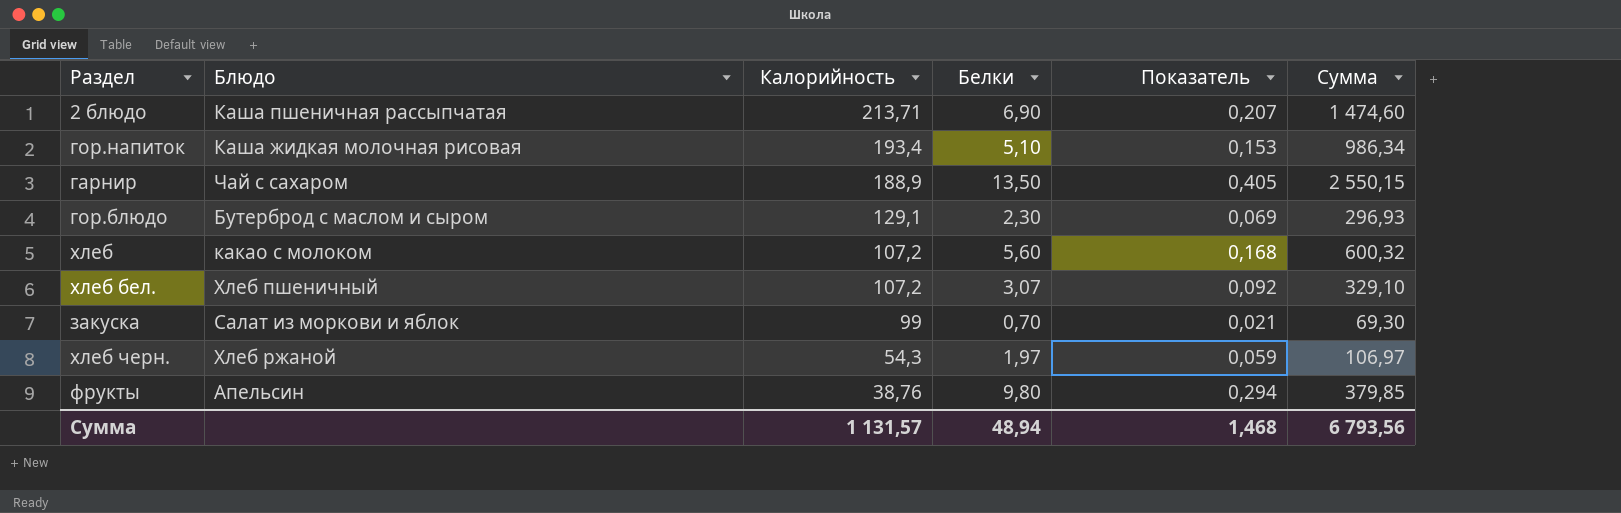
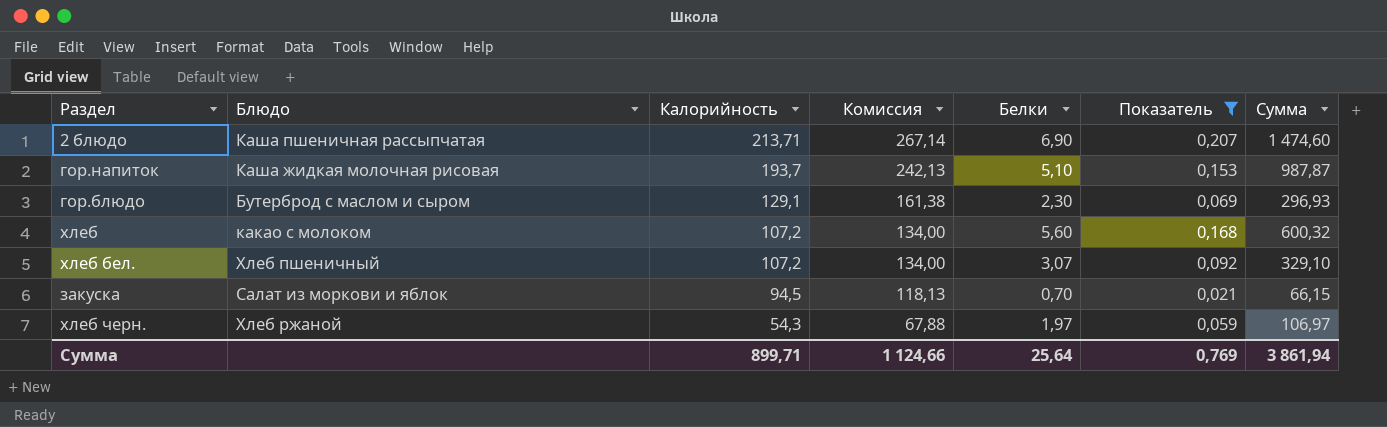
filter: none -> Показатель <= 0,207
column Комиссия | formula: none -> [Калорийность] * 1,25
гор.напиток | Калорийность: 193,4 -> 193,7
гор.напиток | Сумма: 986,34 -> 987,87
закуска | Калорийность: 99 -> 94,5
закуска | Сумма: 69,30 -> 66,15
Сумма | Калорийность: 1 131,57 -> 899,71
Сумма | Белки: 48,94 -> 25,64
Сумма | Показатель: 1,468 -> 0,769
Сумма | Сумма: 6 793,56 -> 3 861,94

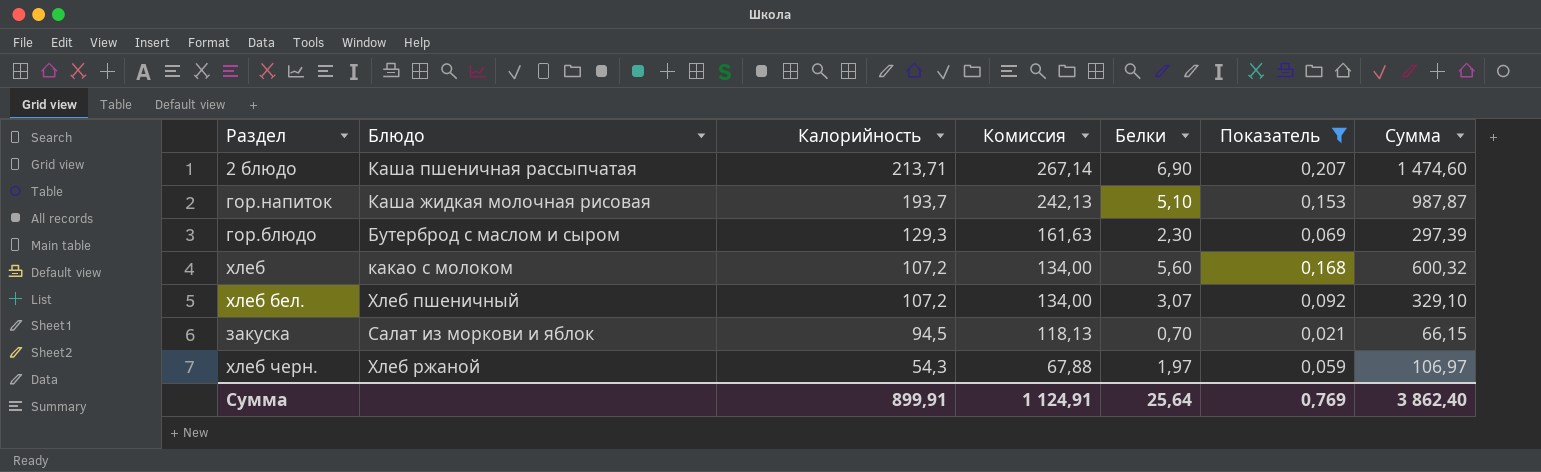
гор.блюдо | Калорийность: 129,1 -> 129,3
гор.блюдо | Комиссия: 161,38 -> 161,63
гор.блюдо | Сумма: 296,93 -> 297,39
Сумма | Калорийность: 899,71 -> 899,91
Сумма | Комиссия: 1 124,66 -> 1 124,91
Сумма | Сумма: 3 861,94 -> 3 862,40

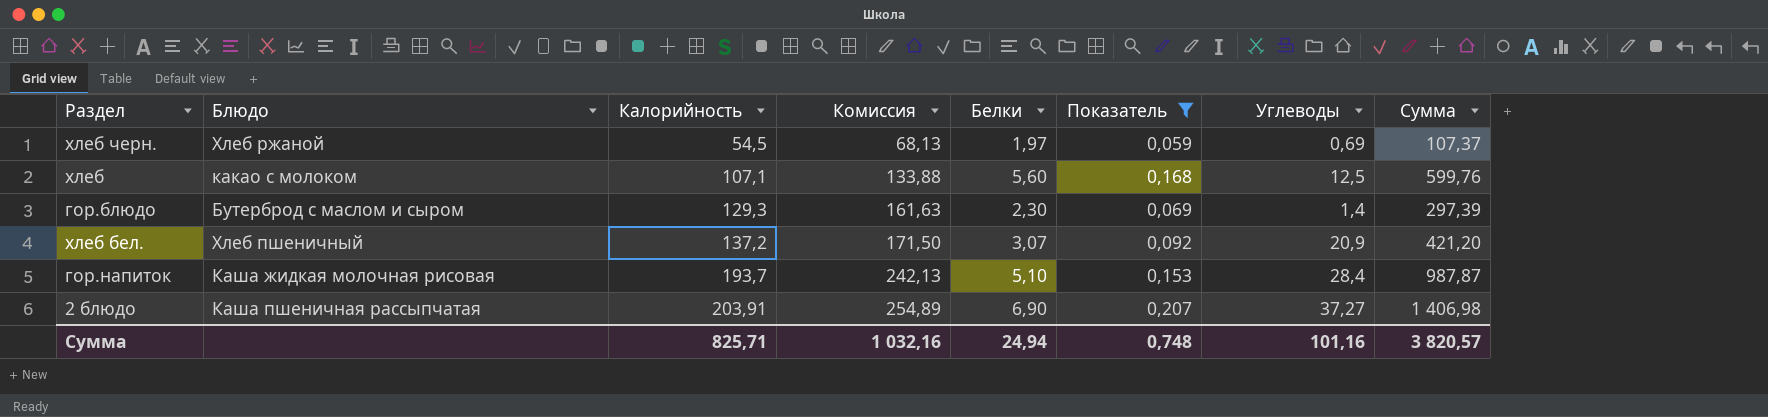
row order: Калорийность descending -> Калорийность ascending
column Углеводы | position: none -> 7
row закуска: Салат из моркови и яблок | 94,5 | 118,13 | 0,70 | 0,021 | 66,15 -> none
хлеб черн. | Калорийность: 54,3 -> 54,5
хлеб черн. | Комиссия: 67,88 -> 68,13
хлеб черн. | Сумма: 106,97 -> 107,37
хлеб | Калорийность: 107,2 -> 107,1
хлеб | Комиссия: 134,00 -> 133,88
хлеб | Сумма: 600,32 -> 599,76
хлеб бел. | Калорийность: 107,2 -> 137,2
хлеб бел. | Комиссия: 134,00 -> 171,50
хлеб бел. | Сумма: 329,10 -> 421,20
2 блюдо | Калорийность: 213,71 -> 203,91
2 блюдо | Комиссия: 267,14 -> 254,89
2 блюдо | Сумма: 1 474,60 -> 1 406,98
Сумма | Калорийность: 899,91 -> 825,71
Сумма | Комиссия: 1 124,91 -> 1 032,16
Сумма | Белки: 25,64 -> 24,94
Сумма | Показатель: 0,769 -> 0,748
Сумма | Сумма: 3 862,40 -> 3 820,57

